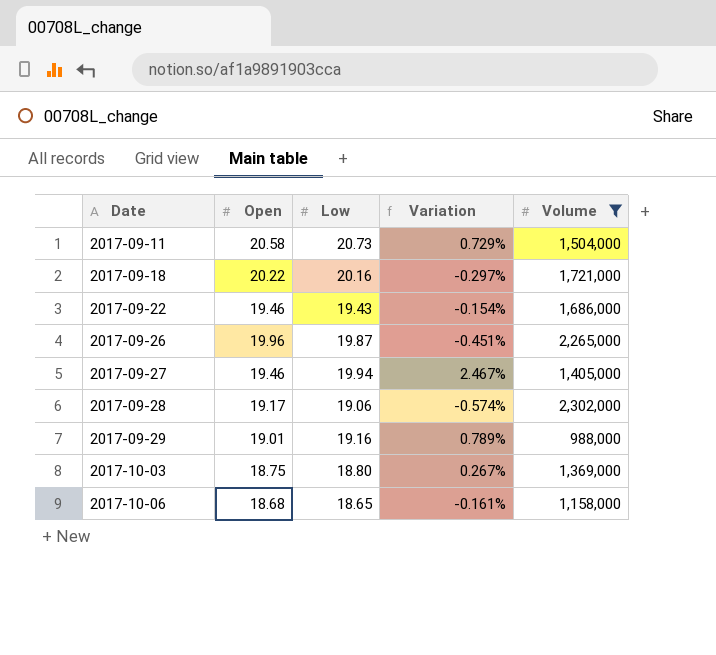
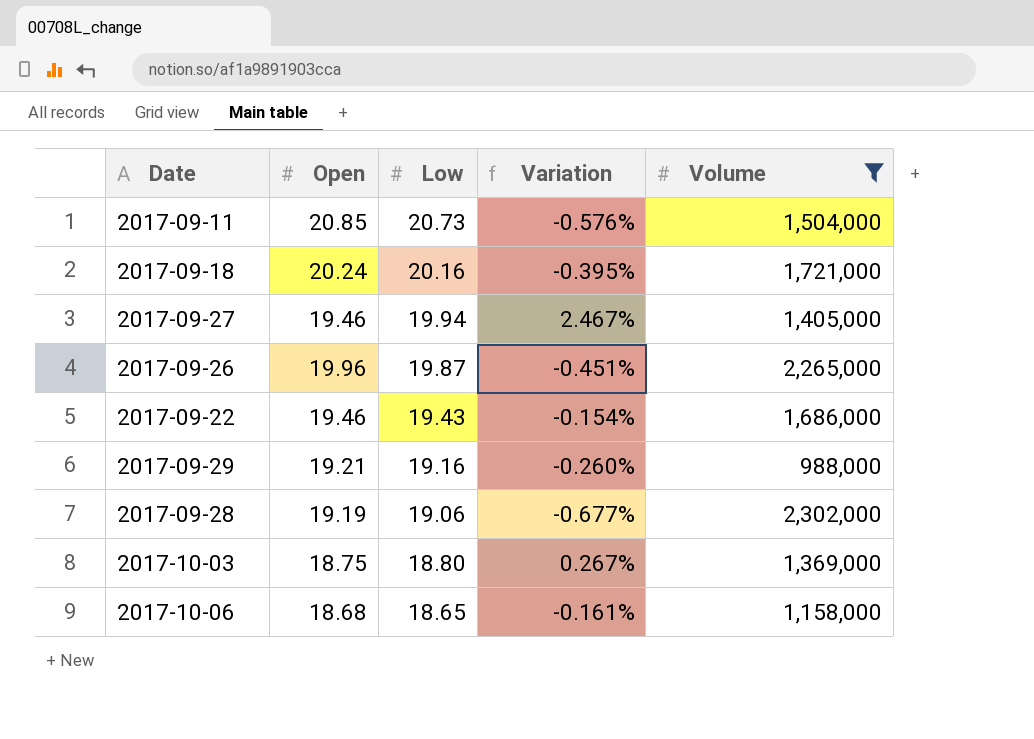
row order: Date ascending -> Low descending
2017-09-11 | Open: 20.58 -> 20.85
2017-09-11 | Variation: 0.729% -> -0.576%
2017-09-18 | Open: 20.22 -> 20.24
2017-09-18 | Variation: -0.297% -> -0.395%
2017-09-29 | Open: 19.01 -> 19.21
2017-09-29 | Variation: 0.789% -> -0.260%
2017-09-28 | Open: 19.17 -> 19.19
2017-09-28 | Variation: -0.574% -> -0.677%

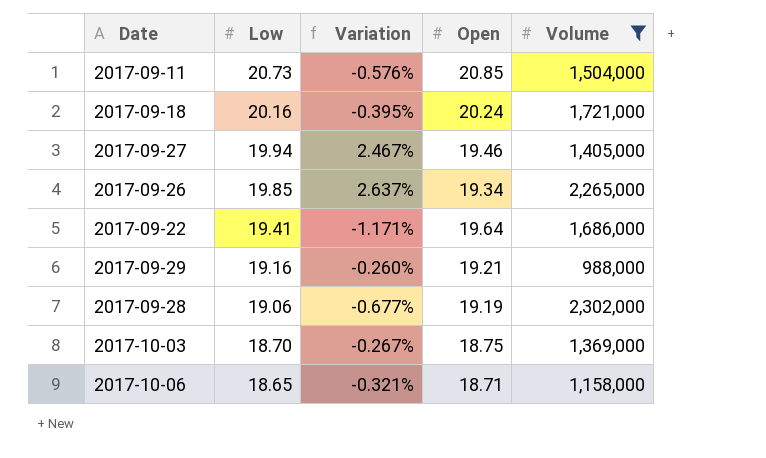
column Open | position: 2 -> 4
2017-09-26 | Low: 19.87 -> 19.85
2017-09-26 | Variation: -0.451% -> 2.637%
2017-09-26 | Open: 19.96 -> 19.34
2017-09-22 | Low: 19.43 -> 19.41
2017-09-22 | Variation: -0.154% -> -1.171%
2017-09-22 | Open: 19.46 -> 19.64
2017-10-03 | Low: 18.80 -> 18.70
2017-10-03 | Variation: 0.267% -> -0.267%
2017-10-06 | Variation: -0.161% -> -0.321%
2017-10-06 | Open: 18.68 -> 18.71

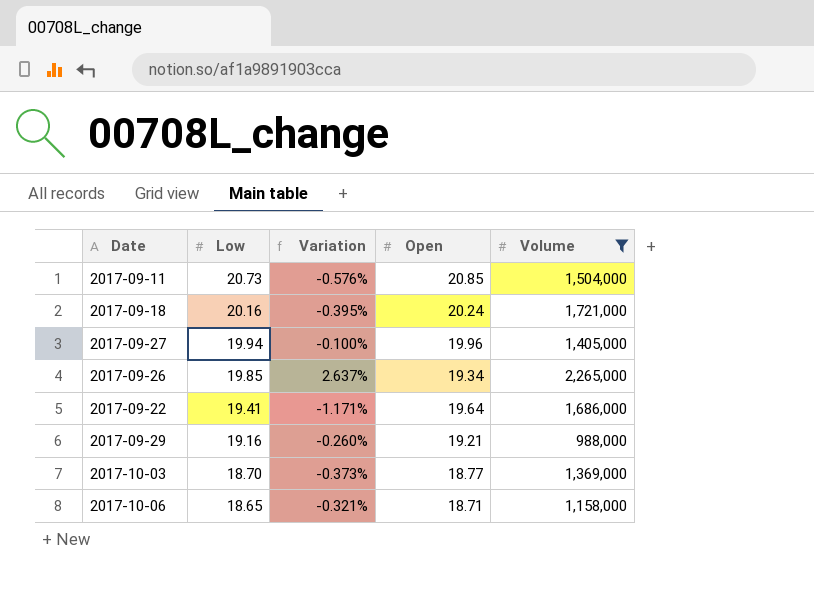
row 2017-09-28: 19.06 | -0.677% | 19.19 | 2,302,000 -> none
2017-09-27 | Variation: 2.467% -> -0.100%
2017-09-27 | Open: 19.46 -> 19.96
2017-10-03 | Variation: -0.267% -> -0.373%
2017-10-03 | Open: 18.75 -> 18.77

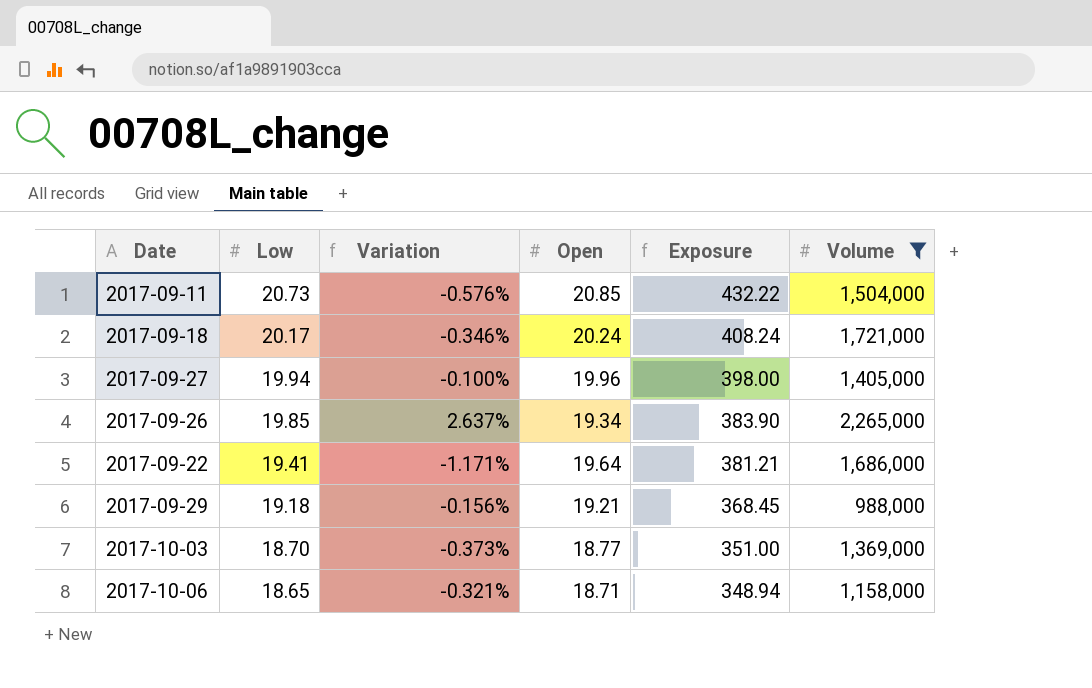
column Exposure | formula: none -> [Low] * [Open]
2017-09-18 | Low: 20.16 -> 20.17
2017-09-18 | Variation: -0.395% -> -0.346%
2017-09-29 | Low: 19.16 -> 19.18
2017-09-29 | Variation: -0.260% -> -0.156%

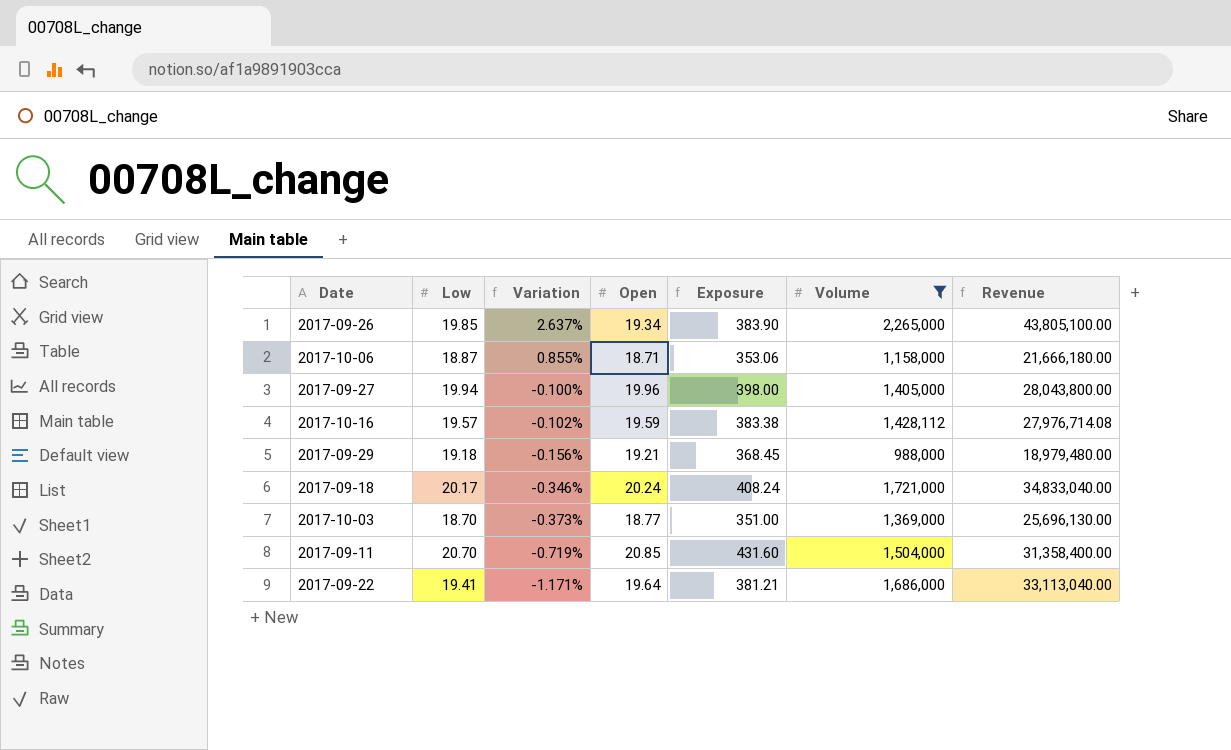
row order: Low descending -> Variation descending
column Revenue | formula: none -> [Open] * [Volume]
2017-10-06 | Low: 18.65 -> 18.87
2017-10-06 | Variation: -0.321% -> 0.855%
2017-10-06 | Exposure: 348.94 -> 353.06
row 2017-10-16: none -> 19.57 | -0.102% | 19.59 | 383.38 | 1,428,112 | 27,976,714.08
2017-09-11 | Low: 20.73 -> 20.70
2017-09-11 | Variation: -0.576% -> -0.719%
2017-09-11 | Exposure: 432.22 -> 431.60

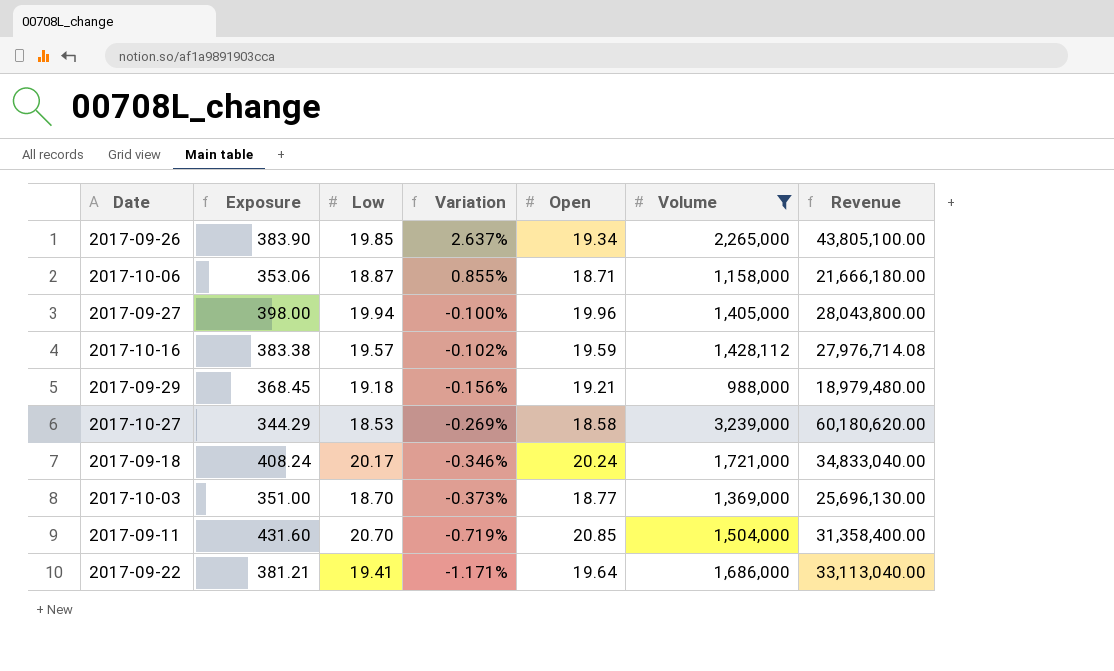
column Exposure | position: 5 -> 2
row 2017-10-27: none -> 344.29 | 18.53 | -0.269% | 18.58 | 3,239,000 | 60,180,620.00

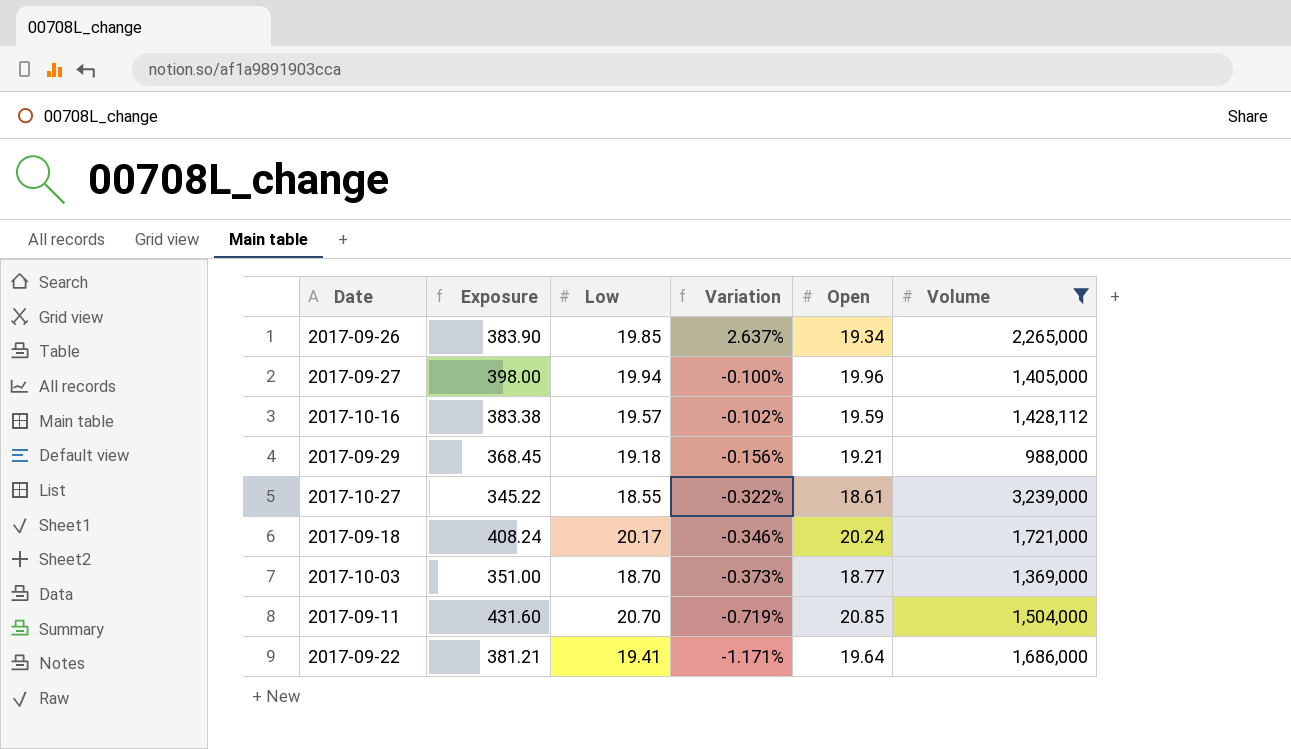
column Revenue | formula: [Open] * [Volume] -> none
row 2017-10-06: 353.06 | 18.87 | 0.855% | 18.71 | 1,158,000 | 21,666,180.00 -> none
2017-10-27 | Exposure: 344.29 -> 345.22
2017-10-27 | Low: 18.53 -> 18.55
2017-10-27 | Variation: -0.269% -> -0.322%
2017-10-27 | Open: 18.58 -> 18.61

